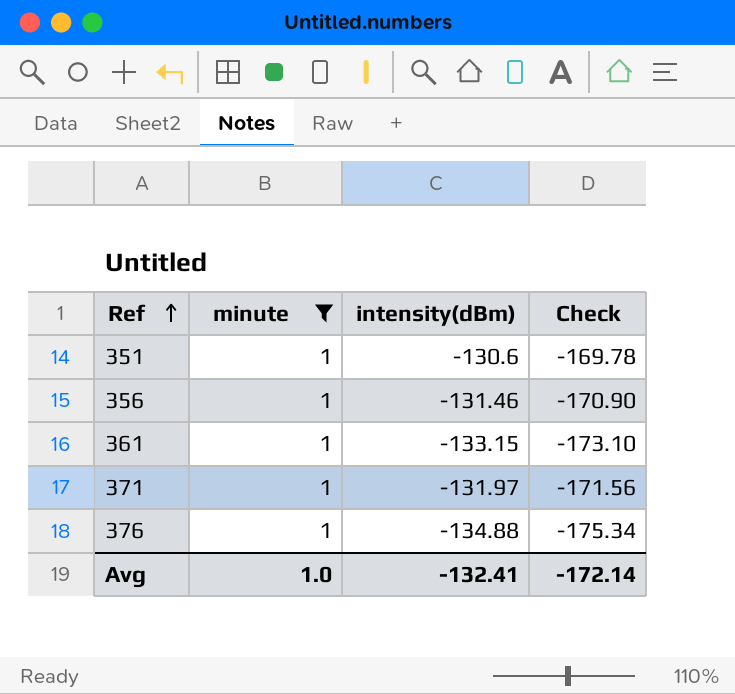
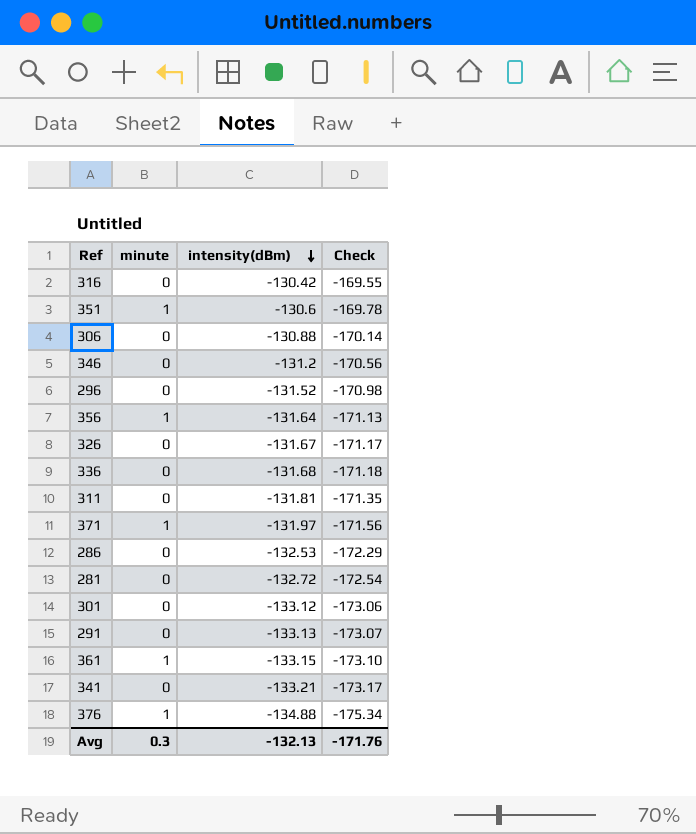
filter: minute = 1 -> none
row order: Ref ascending -> intensity(dBm) descending
356 | intensity(dBm): -131.46 -> -131.64
356 | Check: -170.90 -> -171.13
Avg | minute: 1.0 -> 0.3
Avg | intensity(dBm): -132.41 -> -132.13
Avg | Check: -172.14 -> -171.76

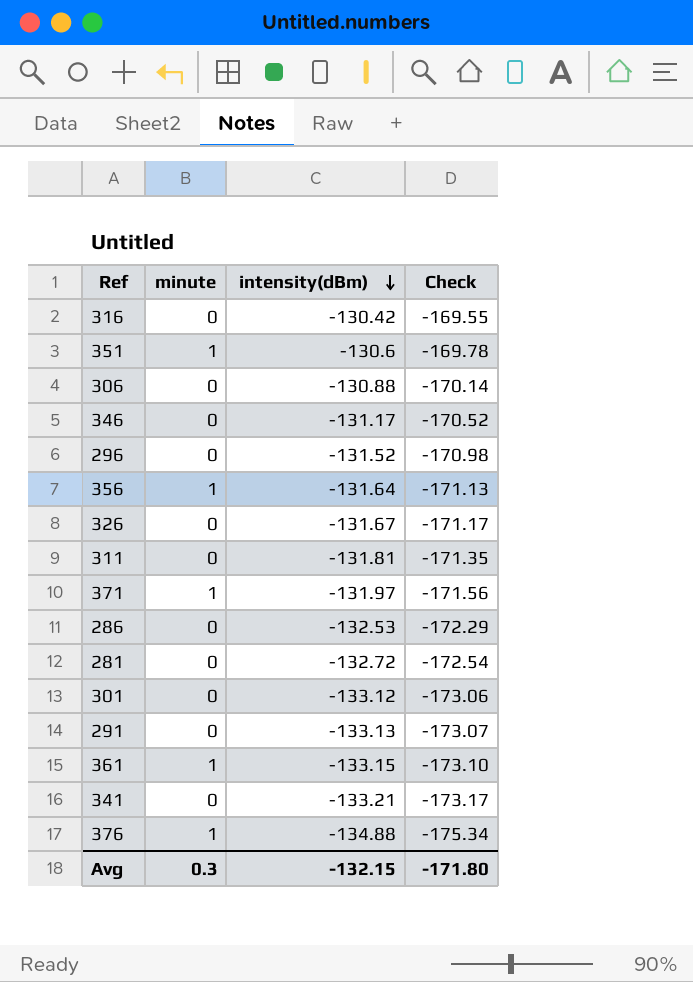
row 336: 0 | -131.68 | -171.18 -> none
346 | intensity(dBm): -131.2 -> -131.17
346 | Check: -170.56 -> -170.52
Avg | intensity(dBm): -132.13 -> -132.15
Avg | Check: -171.76 -> -171.80

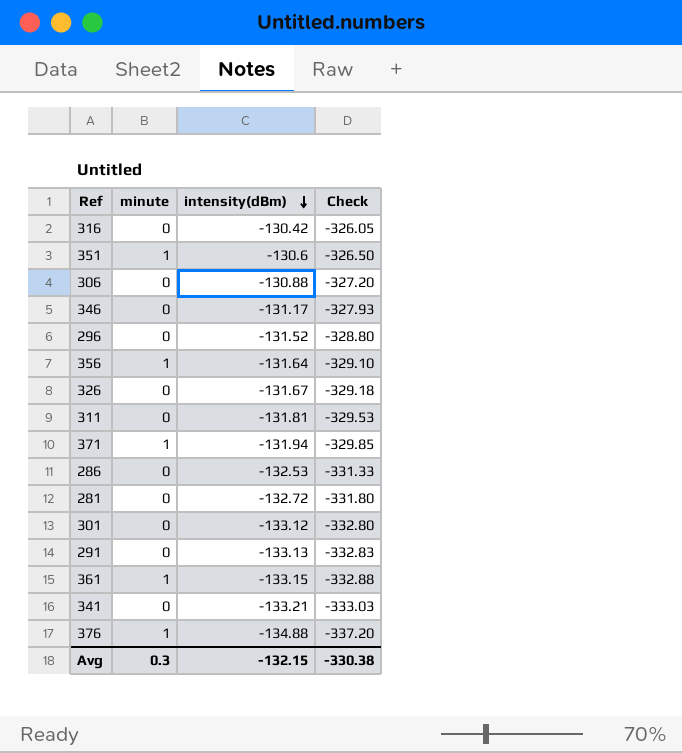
column Check | formula: [intensity(dBm)] * 1.3 -> [intensity(dBm)] * 2.5
371 | intensity(dBm): -131.97 -> -131.94
Avg | Check: -171.80 -> -330.38

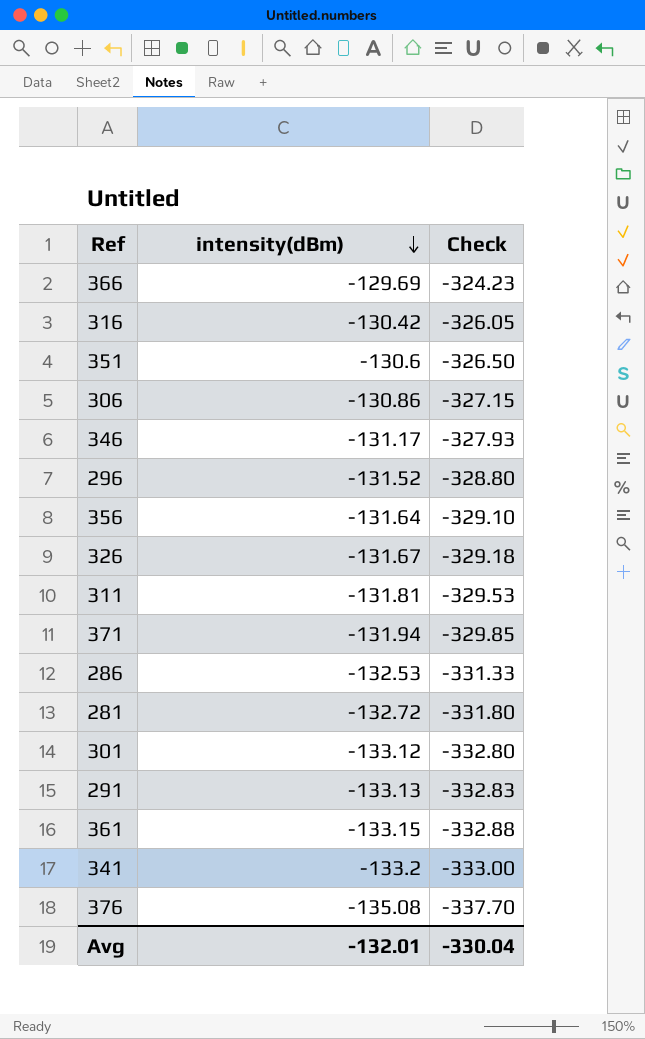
column minute | position: 2 -> none
row 366: none -> -129.69 | -324.23
306 | intensity(dBm): -130.88 -> -130.86
306 | Check: -327.20 -> -327.15
341 | intensity(dBm): -133.21 -> -133.2
341 | Check: -333.03 -> -333.00
376 | intensity(dBm): -134.88 -> -135.08
376 | Check: -337.20 -> -337.70
Avg | intensity(dBm): -132.15 -> -132.01
Avg | Check: -330.38 -> -330.04

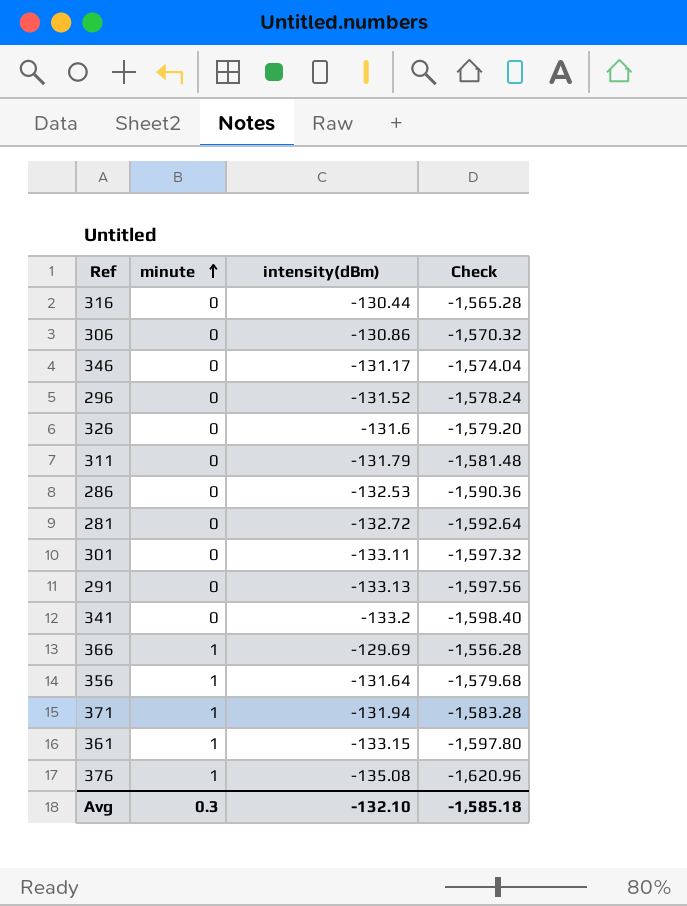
row order: intensity(dBm) descending -> minute ascending
column minute | position: none -> 2
column Check | formula: [intensity(dBm)] * 2.5 -> [intensity(dBm)] * 12
row 351: -130.6 | -326.50 -> none
316 | intensity(dBm): -130.42 -> -130.44
326 | intensity(dBm): -131.67 -> -131.6
311 | intensity(dBm): -131.81 -> -131.79
301 | intensity(dBm): -133.12 -> -133.11
Avg | intensity(dBm): -132.01 -> -132.10
Avg | Check: -330.04 -> -1,585.18

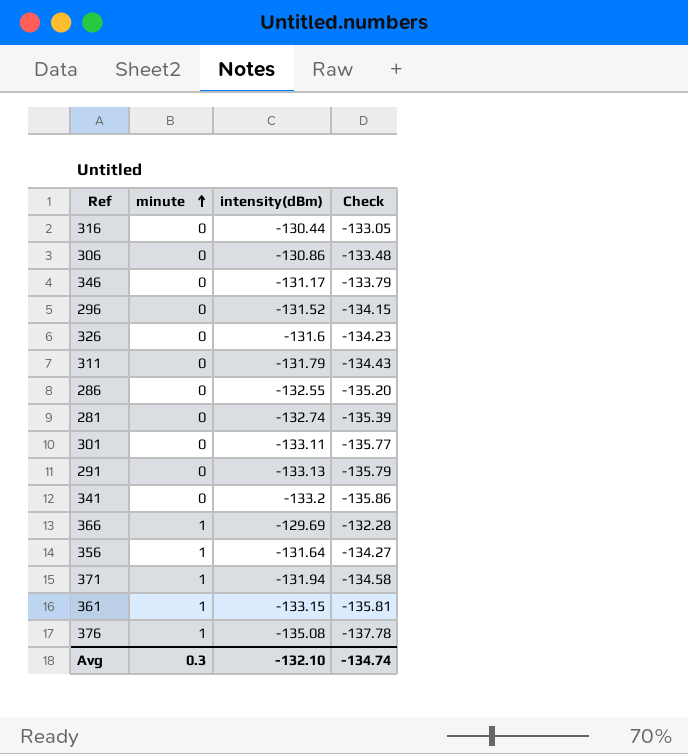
column Check | formula: [intensity(dBm)] * 12 -> [intensity(dBm)] * 1.02
286 | intensity(dBm): -132.53 -> -132.55
281 | intensity(dBm): -132.72 -> -132.74
Avg | Check: -1,585.18 -> -134.74

